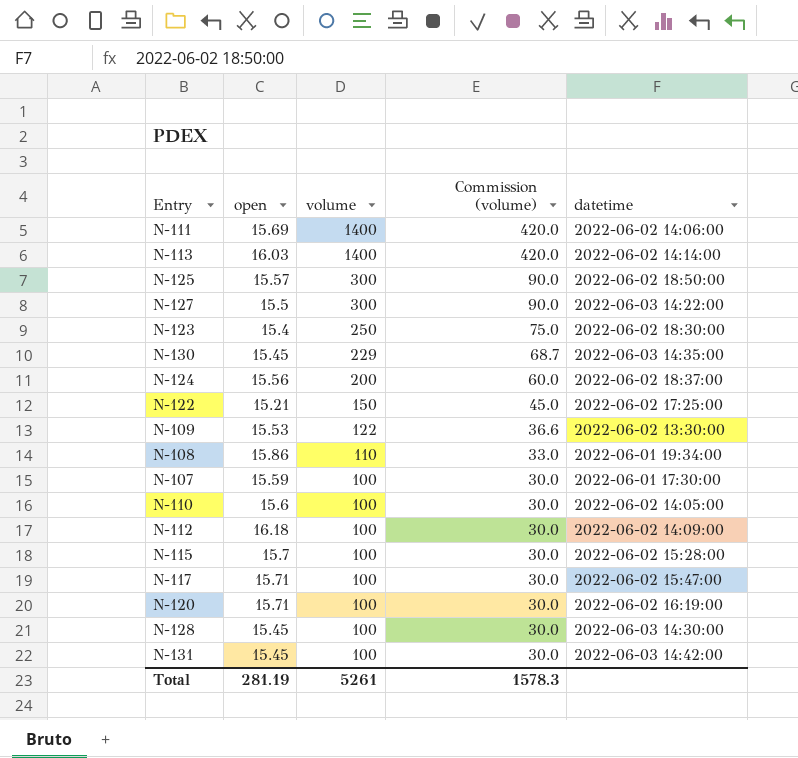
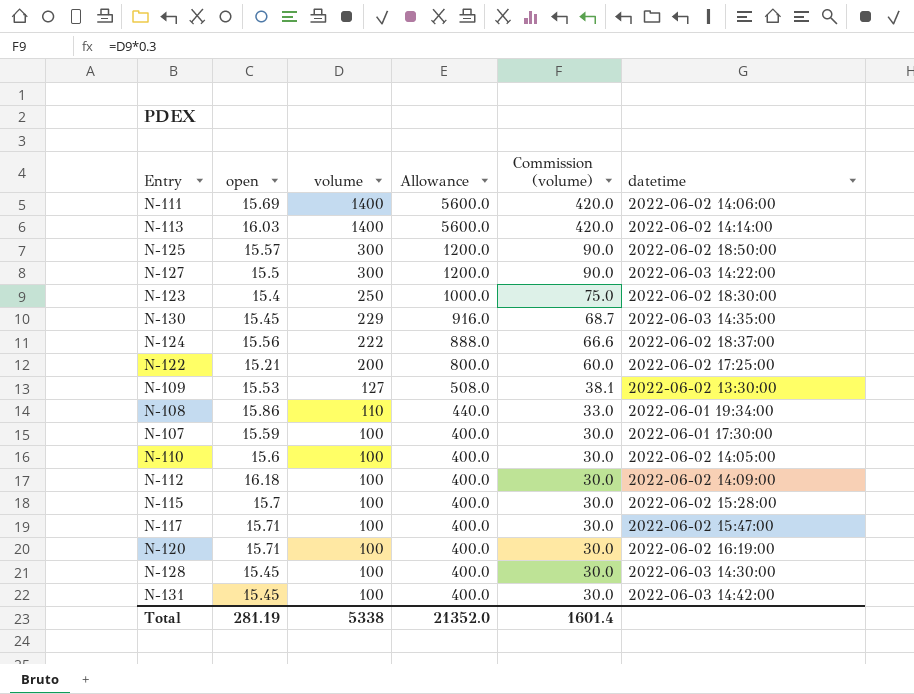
column Allowance | formula: none -> [volume] * 4
N-124 | volume: 200 -> 222
N-124 | Commission (volume): 60.0 -> 66.6
N-122 | volume: 150 -> 200
N-122 | Commission (volume): 45.0 -> 60.0
N-109 | volume: 122 -> 127
N-109 | Commission (volume): 36.6 -> 38.1
Total | volume: 5261 -> 5338
Total | Commission (volume): 1578.3 -> 1601.4

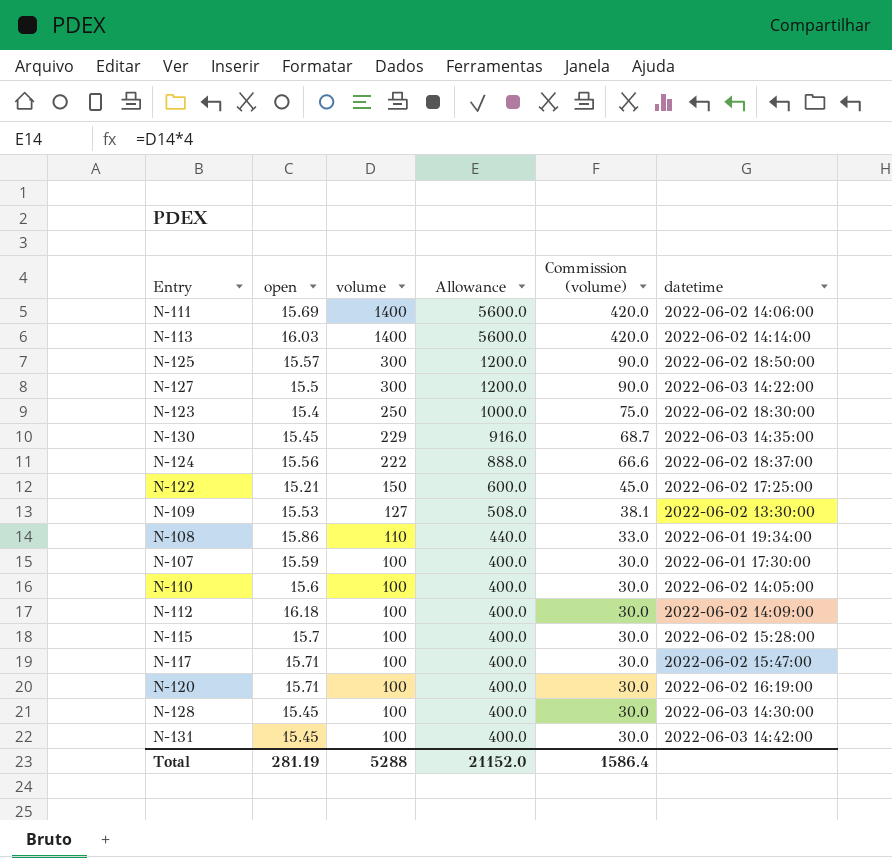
N-122 | volume: 200 -> 150
N-122 | Allowance: 800.0 -> 600.0
N-122 | Commission (volume): 60.0 -> 45.0
Total | volume: 5338 -> 5288
Total | Allowance: 21352.0 -> 21152.0
Total | Commission (volume): 1601.4 -> 1586.4

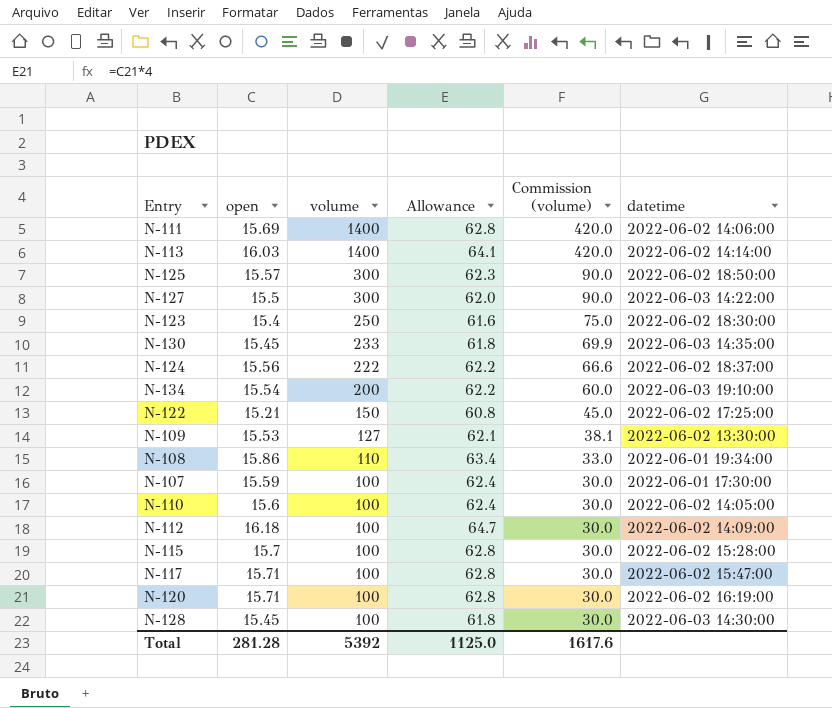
column Allowance | formula: [volume] * 4 -> [open] * 4
row N-131: 15.45 | 100 | 400.0 | 30.0 | 2022-06-03 14:42:00 -> none
N-130 | volume: 229 -> 233
N-130 | Commission (volume): 68.7 -> 69.9
row N-134: none -> 15.54 | 200 | 62.2 | 60.0 | 2022-06-03 19:10:00
Total | open: 281.19 -> 281.28
Total | volume: 5288 -> 5392
Total | Allowance: 21152.0 -> 1125.0
Total | Commission (volume): 1586.4 -> 1617.6

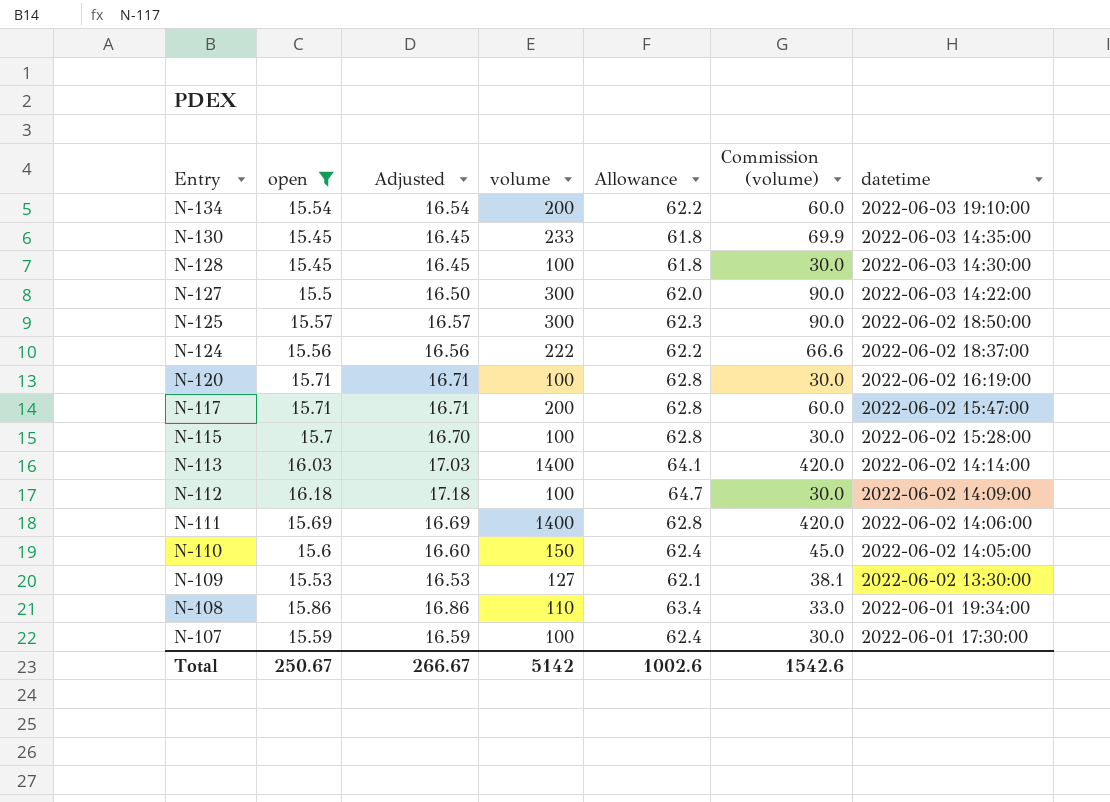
filter: none -> open >= 15.45
row order: volume descending -> Entry descending
column Adjusted | formula: none -> [open] + 1
N-117 | volume: 100 -> 200
N-117 | Commission (volume): 30.0 -> 60.0
N-110 | volume: 100 -> 150
N-110 | Commission (volume): 30.0 -> 45.0
Total | open: 281.28 -> 250.67
Total | volume: 5392 -> 5142
Total | Allowance: 1125.0 -> 1002.6
Total | Commission (volume): 1617.6 -> 1542.6

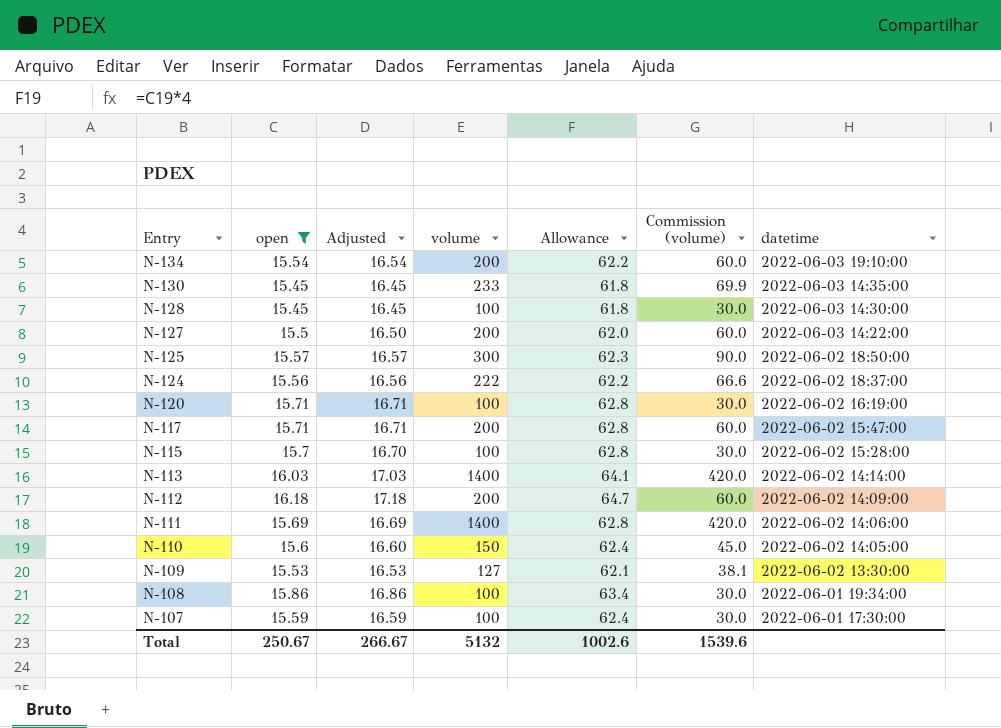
N-127 | volume: 300 -> 200
N-127 | Commission (volume): 90.0 -> 60.0
N-112 | volume: 100 -> 200
N-112 | Commission (volume): 30.0 -> 60.0
N-108 | volume: 110 -> 100
N-108 | Commission (volume): 33.0 -> 30.0
Total | volume: 5142 -> 5132
Total | Commission (volume): 1542.6 -> 1539.6

